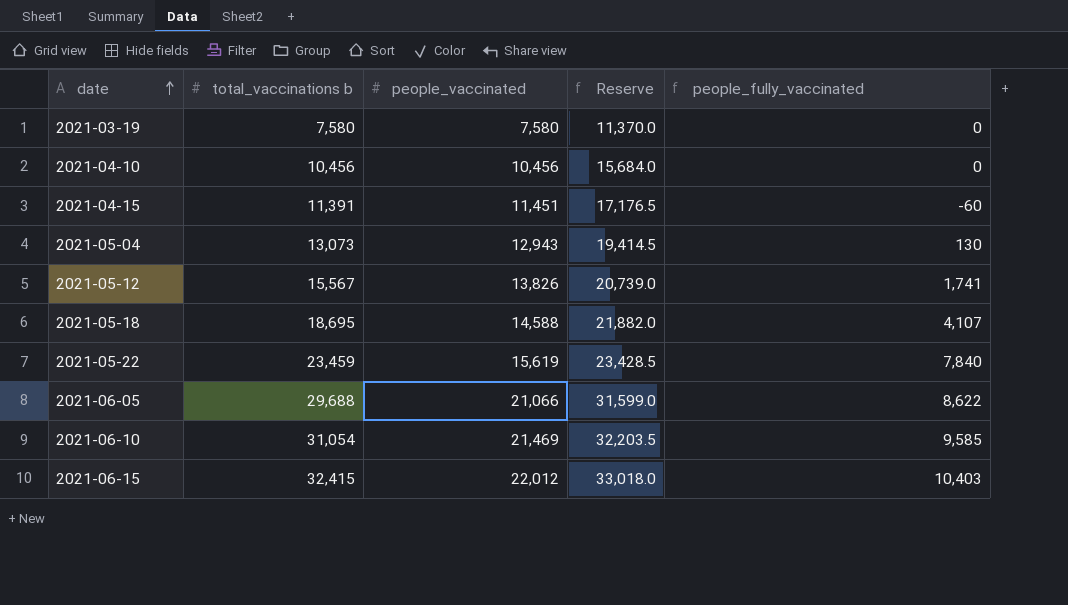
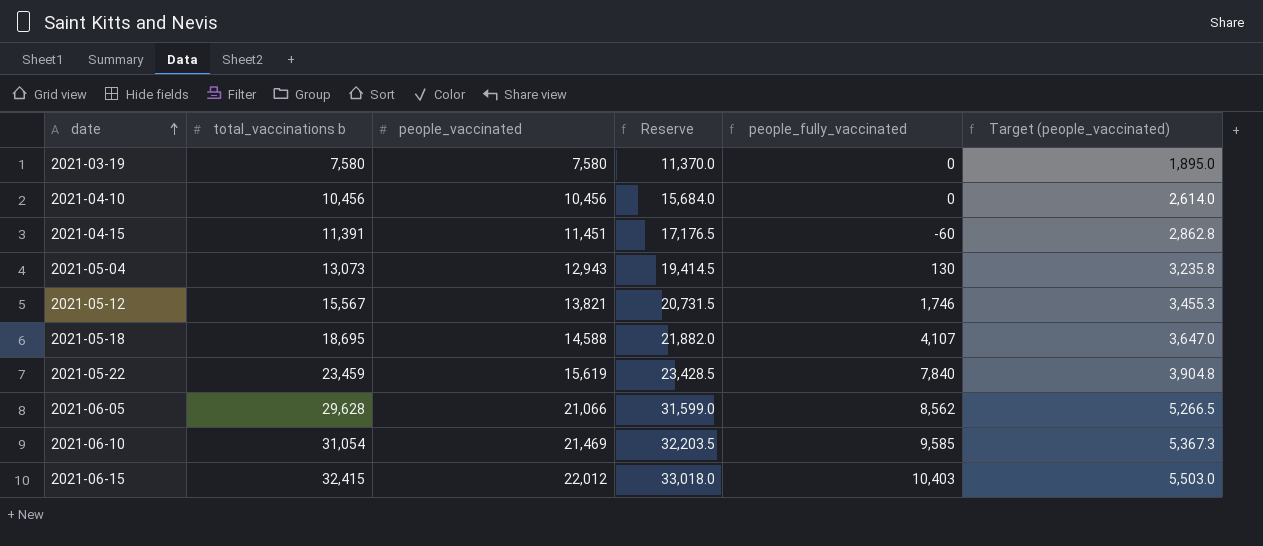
column Target (people_vaccinated) | formula: none -> [people_vaccinated] * 0.25
2021-05-12 | people_vaccinated: 13,826 -> 13,821
2021-05-12 | Reserve: 20,739.0 -> 20,731.5
2021-05-12 | people_fully_vaccinated: 1,741 -> 1,746
2021-06-05 | total_vaccinations b: 29,688 -> 29,628
2021-06-05 | people_fully_vaccinated: 8,622 -> 8,562

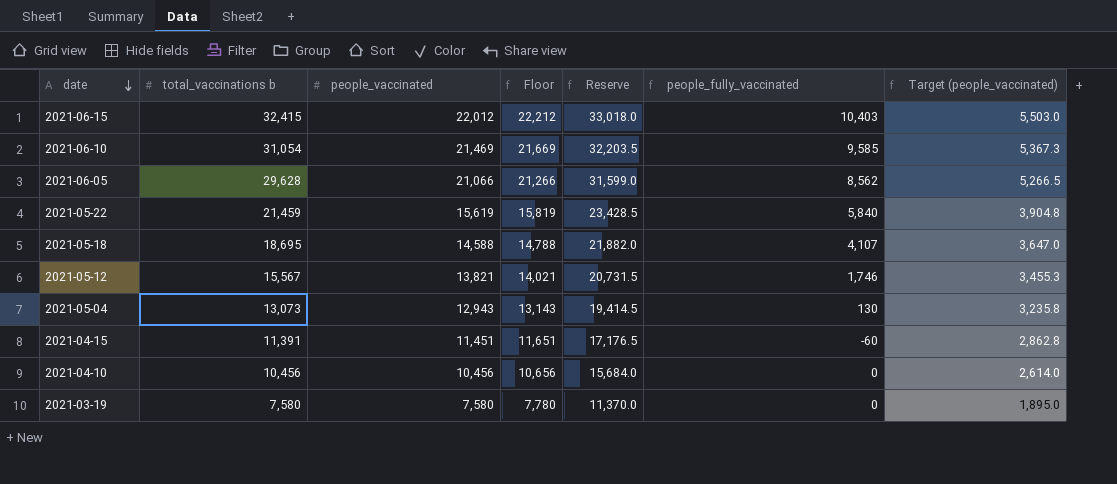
row order: date ascending -> date descending
column Floor | formula: none -> [people_vaccinated] + 200
2021-05-22 | total_vaccinations b: 23,459 -> 21,459
2021-05-22 | people_fully_vaccinated: 7,840 -> 5,840

